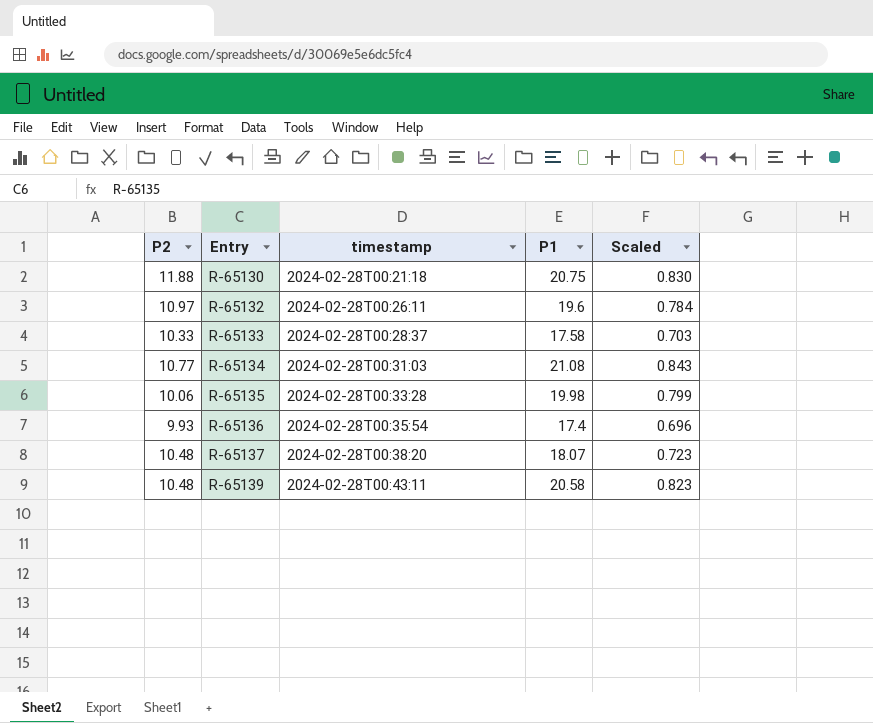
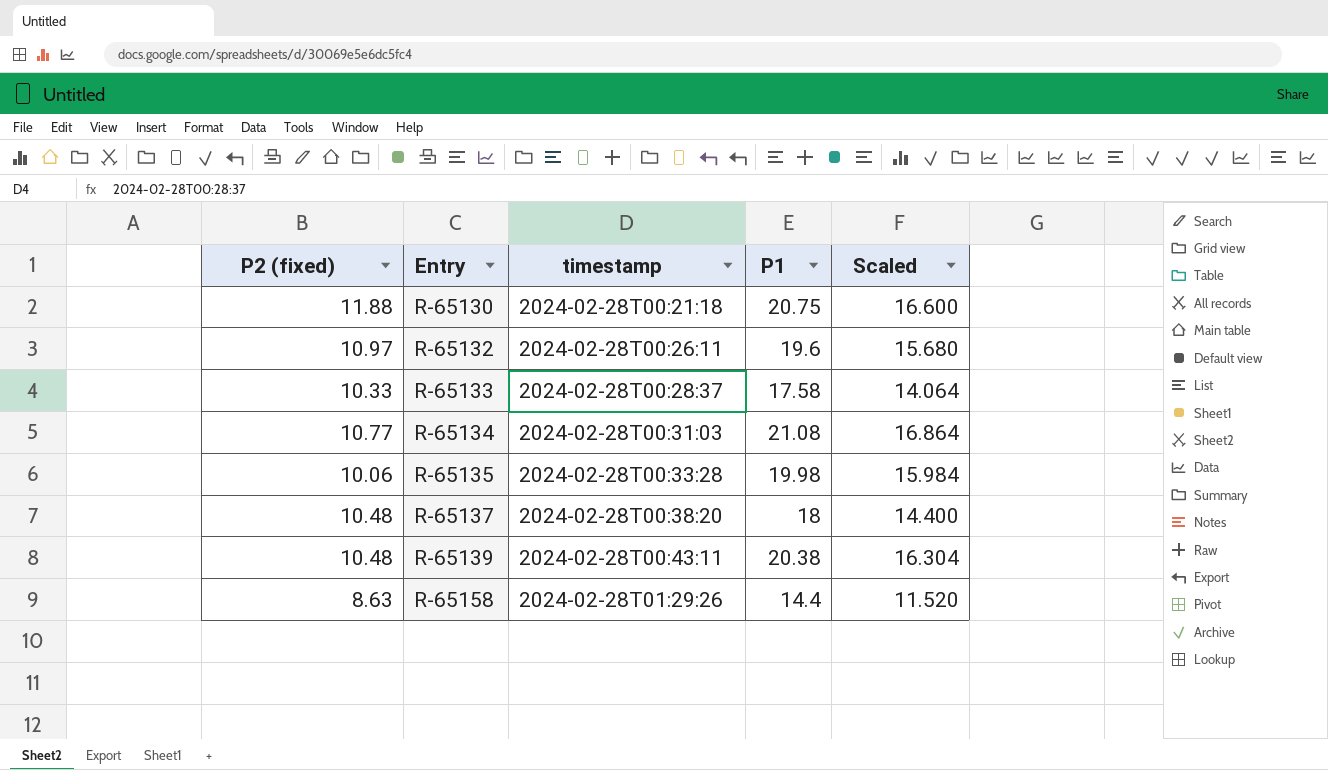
column name: P2 -> P2 (fixed)
column Scaled | formula: [P1] * 0.04 -> [P1] * 0.8
row R-65136: 9.93 | 2024-02-28T00:35:54 | 17.4 | 0.696 -> none
R-65137 | P1: 18.07 -> 18
R-65139 | P1: 20.58 -> 20.38
row R-65158: none -> 8.63 | 2024-02-28T01:29:26 | 14.4 | 11.520

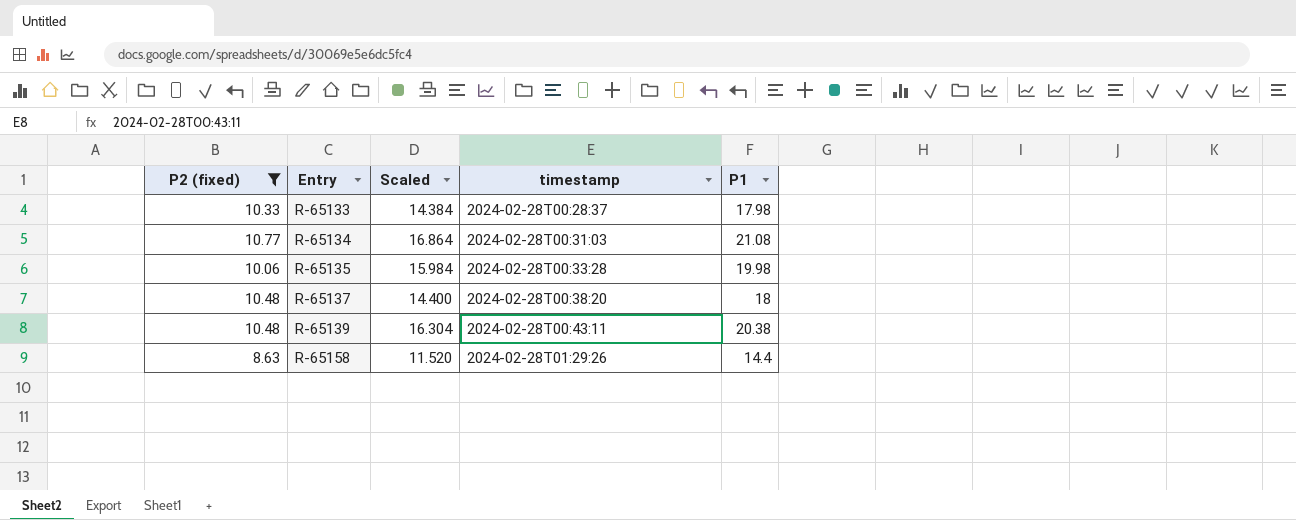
filter: none -> P2 (fixed) <= 10.77
column Scaled | position: 5 -> 3
R-65133 | Scaled: 14.064 -> 14.384
R-65133 | P1: 17.58 -> 17.98

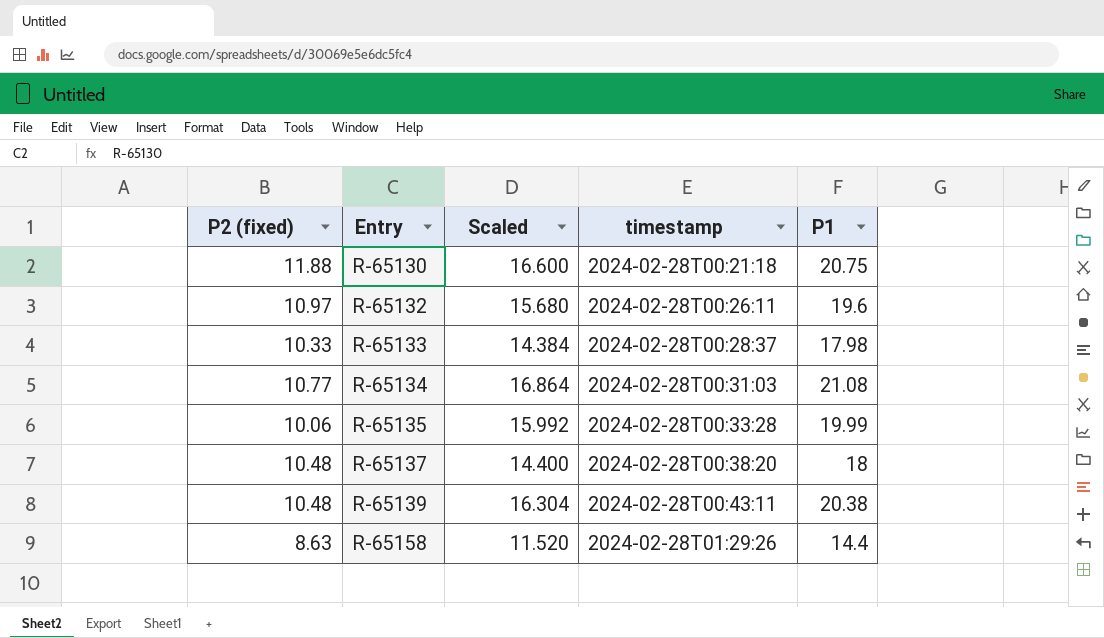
filter: P2 (fixed) <= 10.77 -> none
R-65135 | Scaled: 15.984 -> 15.992
R-65135 | P1: 19.98 -> 19.99

